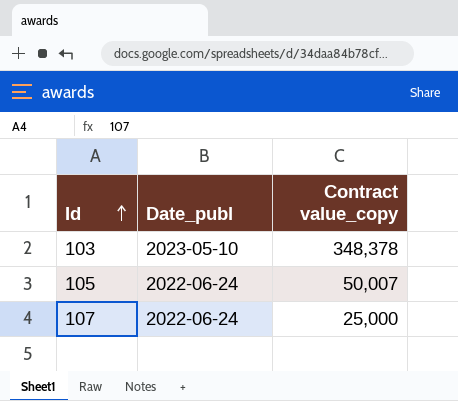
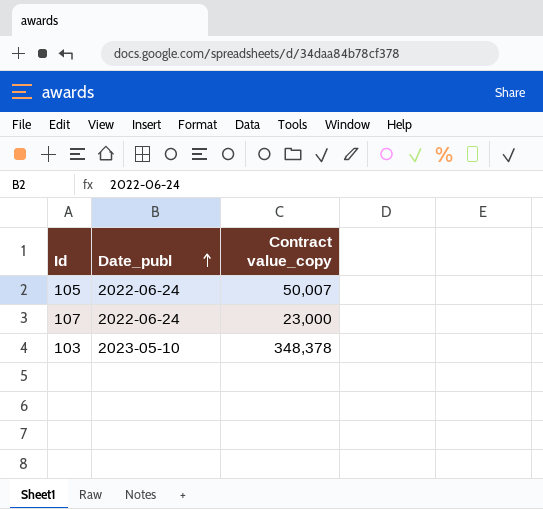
row order: Id ascending -> Date_publ ascending
107 | Contract value_copy: 25,000 -> 23,000

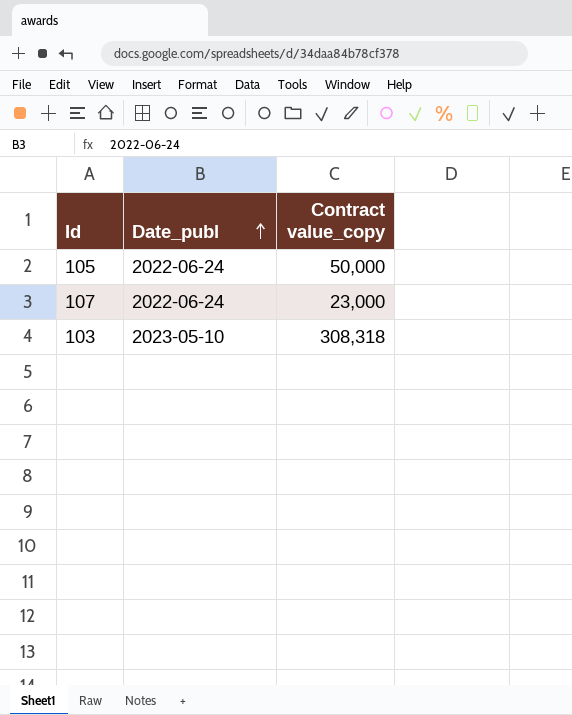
105 | Contract value_copy: 50,007 -> 50,000
103 | Contract value_copy: 348,378 -> 308,318

